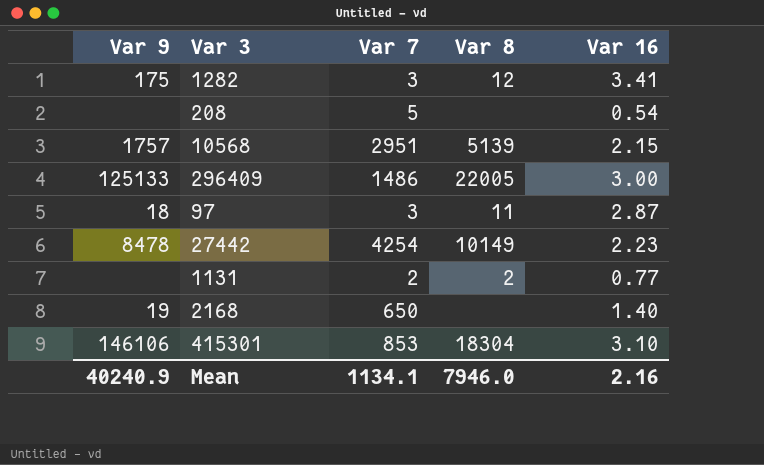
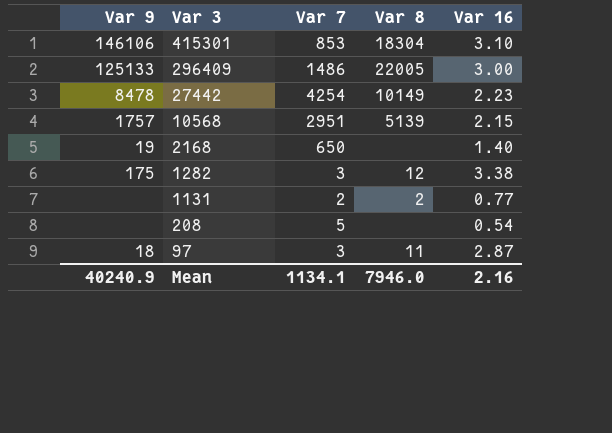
row order: none -> Var 3 descending
1282 | Var 16: 3.41 -> 3.38

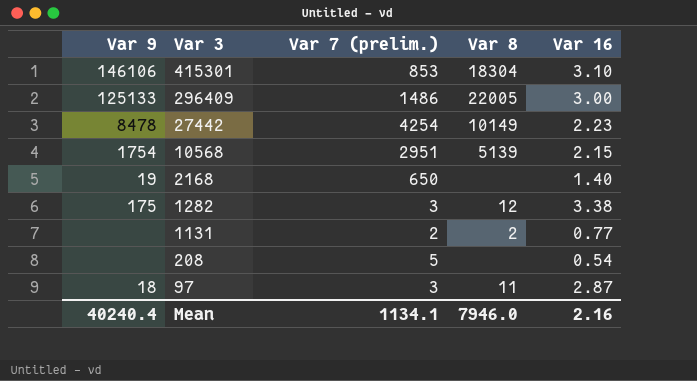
column name: Var 7 -> Var 7 (prelim.)
10568 | Var 9: 1757 -> 1754
Mean | Var 9: 40240.9 -> 40240.4

